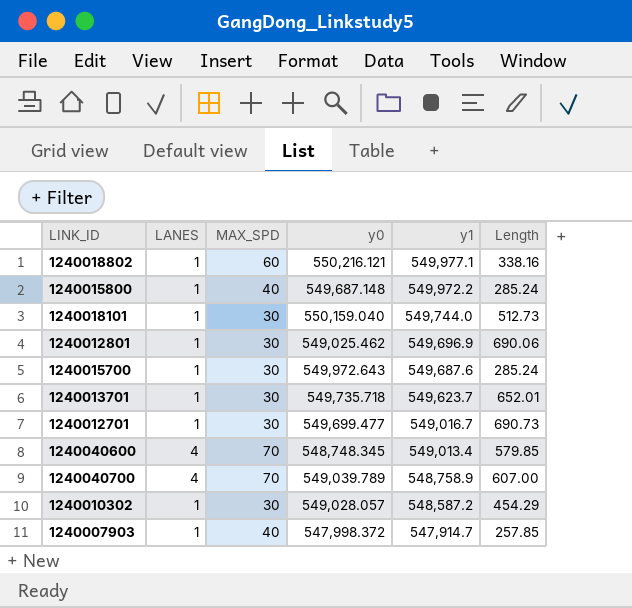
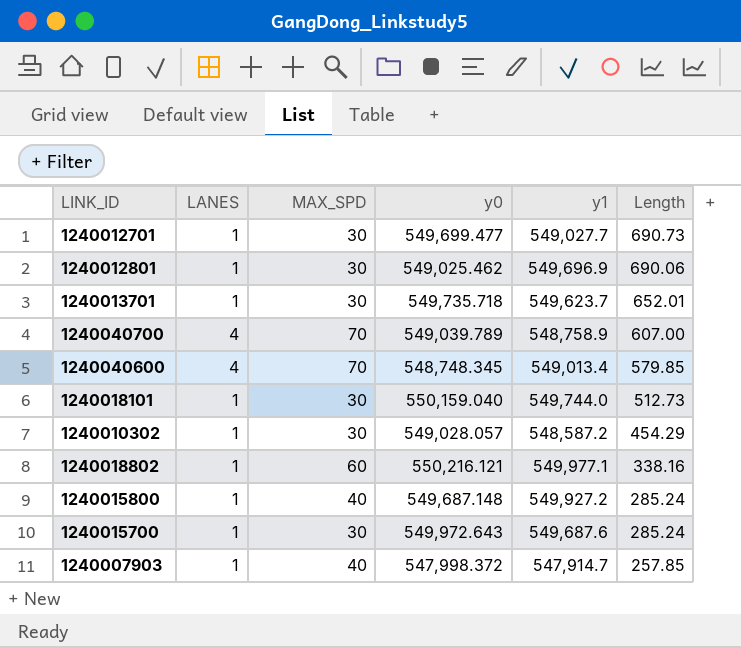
row order: y1 descending -> Length descending
1240012701 | y1: 549,016.7 -> 549,027.7
1240015800 | y1: 549,972.2 -> 549,927.2

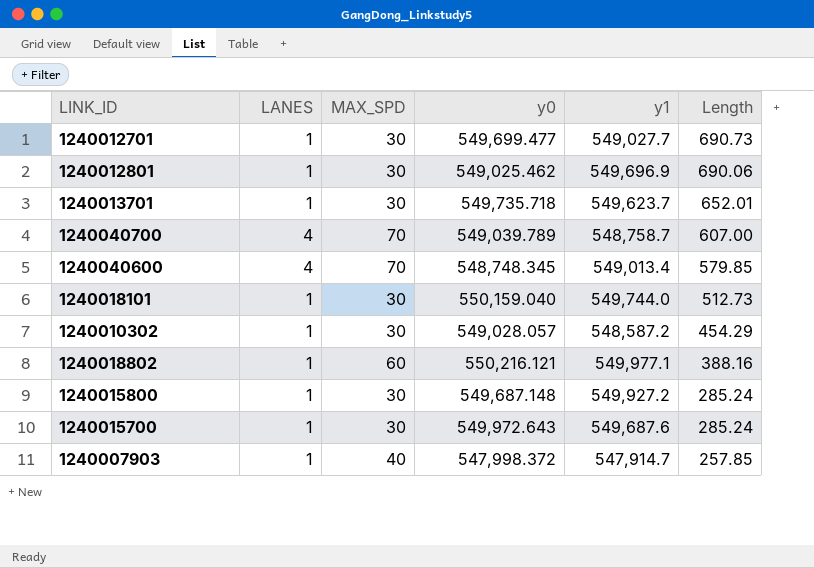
1240040700 | y1: 548,758.9 -> 548,758.7
1240018802 | Length: 338.16 -> 388.16
1240015800 | MAX_SPD: 40 -> 30

